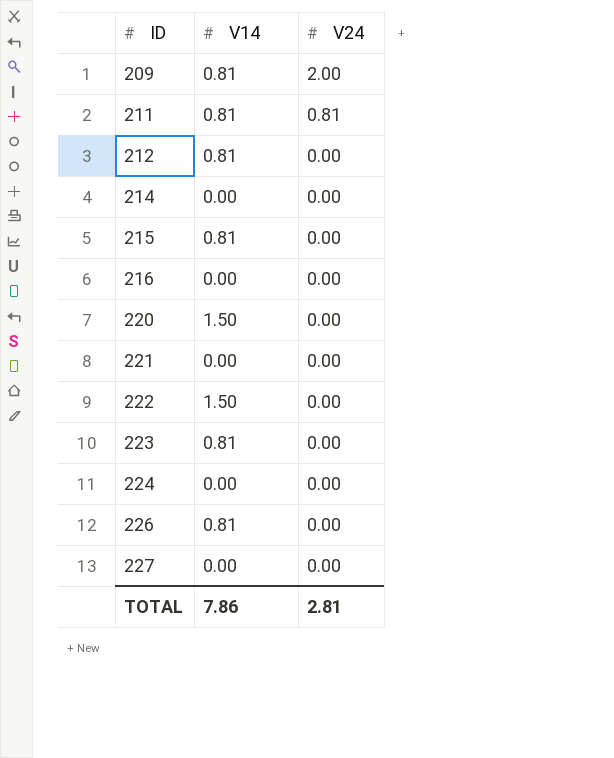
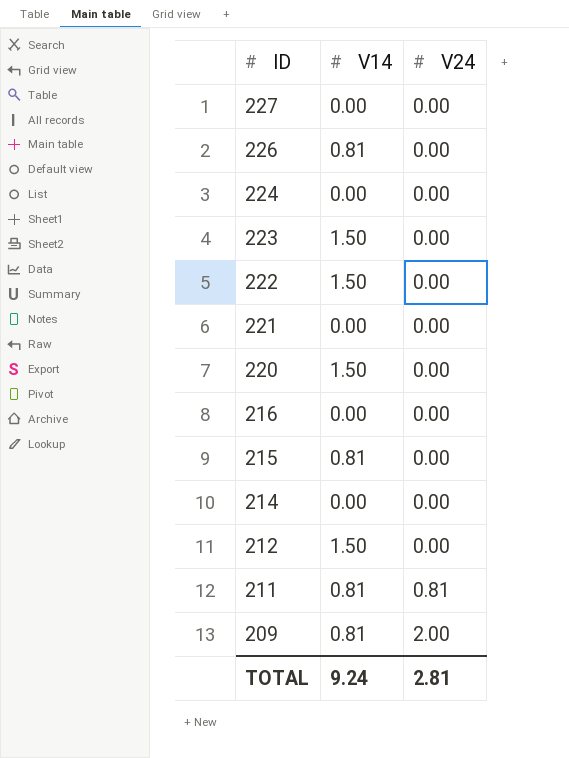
row order: ID ascending -> ID descending
223 | V14: 0.81 -> 1.50
212 | V14: 0.81 -> 1.50
TOTAL | V14: 7.86 -> 9.24

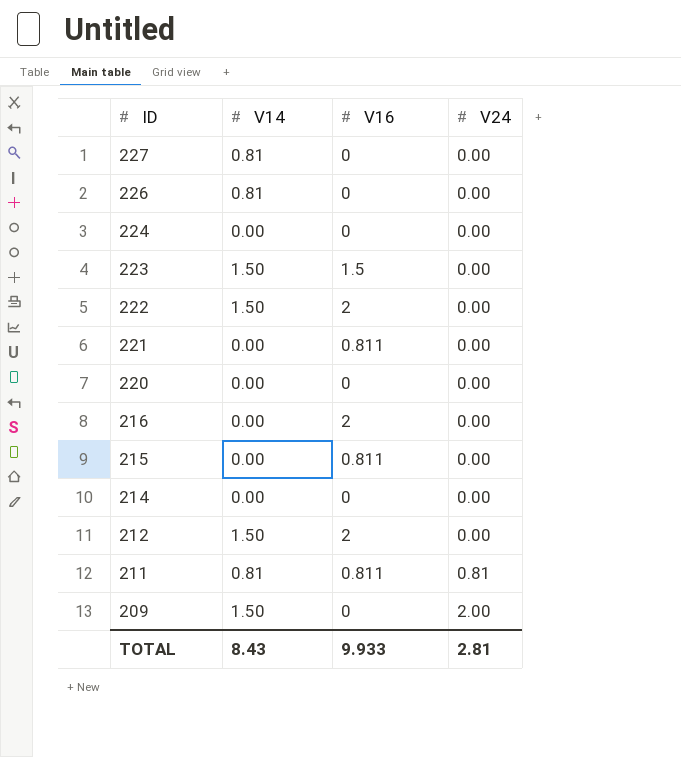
column V16 | position: none -> 3
227 | V14: 0.00 -> 0.81
220 | V14: 1.50 -> 0.00
215 | V14: 0.81 -> 0.00
209 | V14: 0.81 -> 1.50
TOTAL | V14: 9.24 -> 8.43

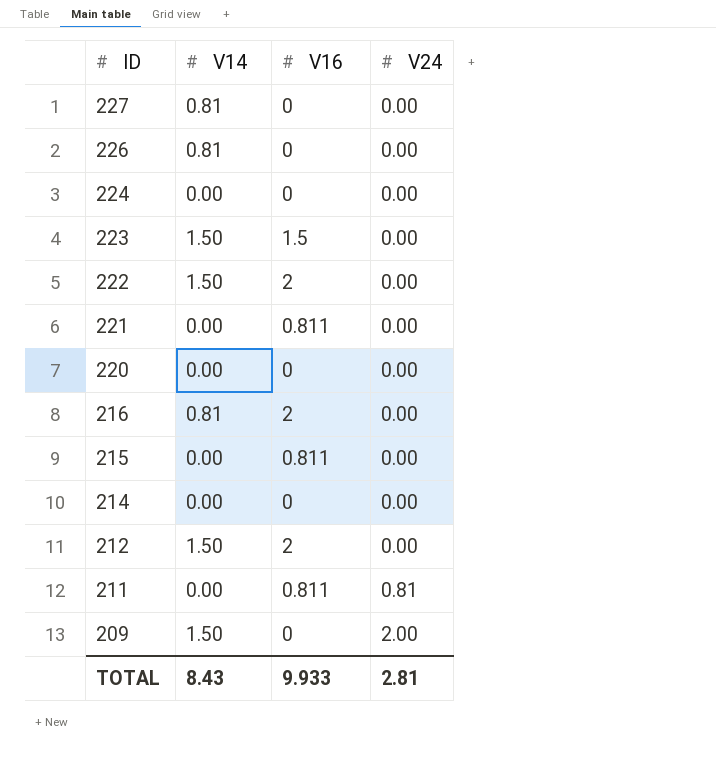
216 | V14: 0.00 -> 0.81
211 | V14: 0.81 -> 0.00

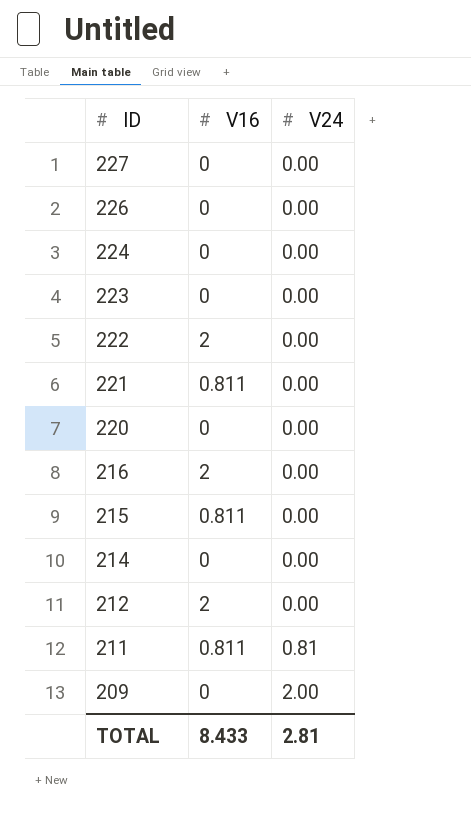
column V14 | position: 2 -> none
223 | V16: 1.5 -> 0
TOTAL | V16: 9.933 -> 8.433

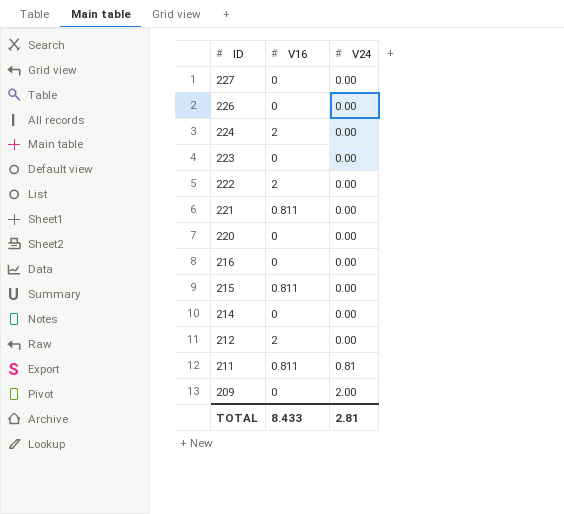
224 | V16: 0 -> 2
216 | V16: 2 -> 0

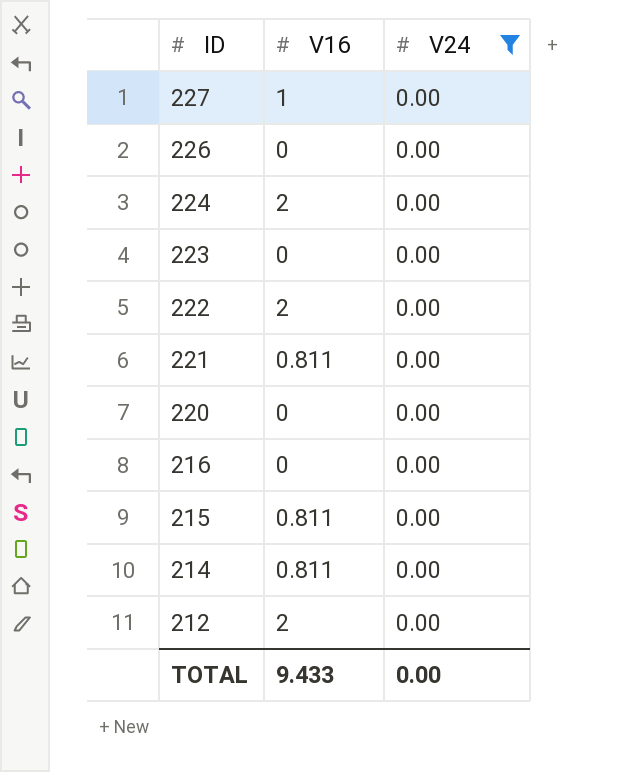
filter: none -> V24 = 0.00
227 | V16: 0 -> 1
214 | V16: 0 -> 0.811
TOTAL | V16: 8.433 -> 9.433
TOTAL | V24: 2.81 -> 0.00

